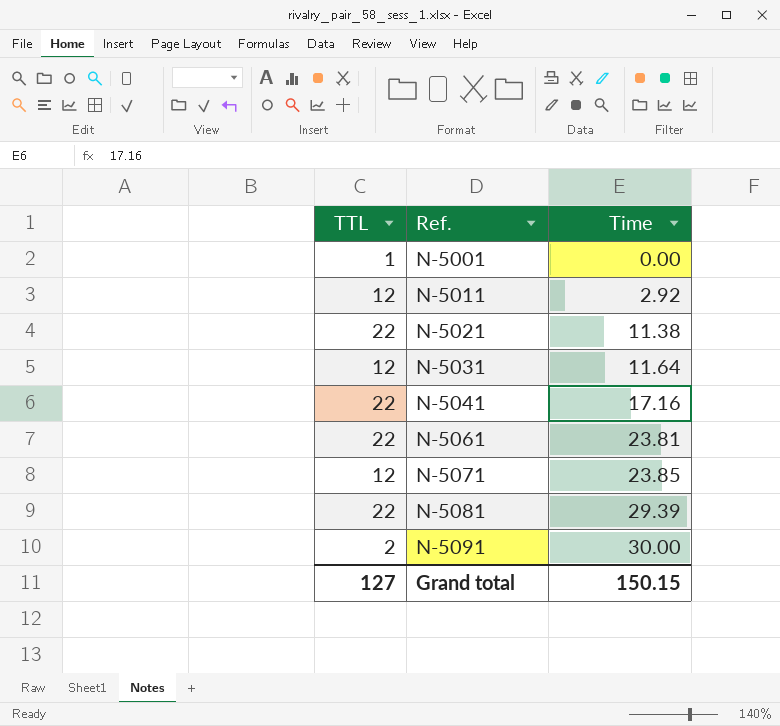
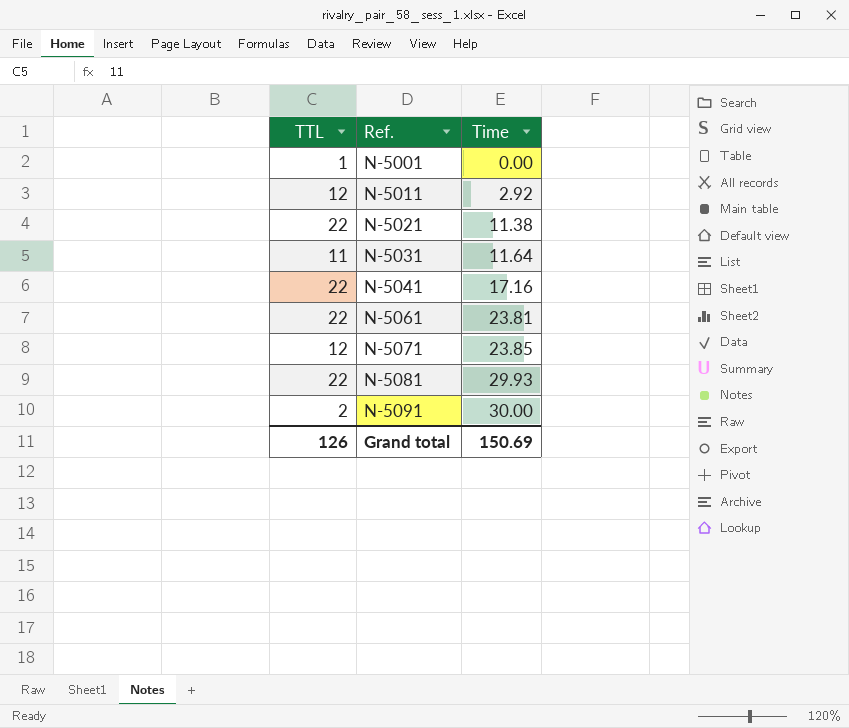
N-5031 | TTL: 12 -> 11
N-5081 | Time: 29.39 -> 29.93
Grand total | TTL: 127 -> 126
Grand total | Time: 150.15 -> 150.69

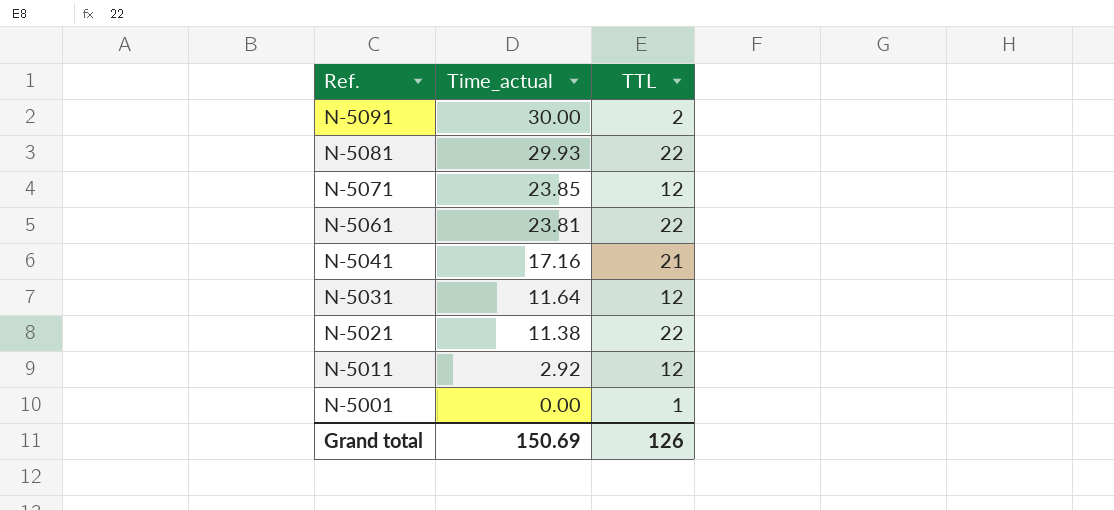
row order: Ref. ascending -> Ref. descending
column name: Time -> Time_actual
column TTL | position: 1 -> 3
N-5041 | TTL: 22 -> 21
N-5031 | TTL: 11 -> 12

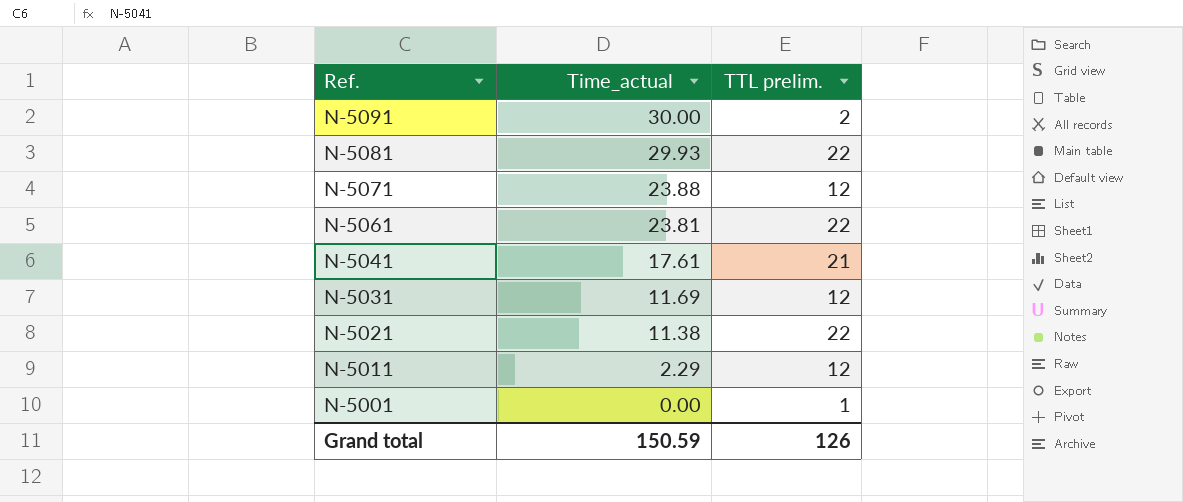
column name: TTL -> TTL prelim.
N-5071 | Time_actual: 23.85 -> 23.88
N-5041 | Time_actual: 17.16 -> 17.61
N-5031 | Time_actual: 11.64 -> 11.69
N-5011 | Time_actual: 2.92 -> 2.29
Grand total | Time_actual: 150.69 -> 150.59

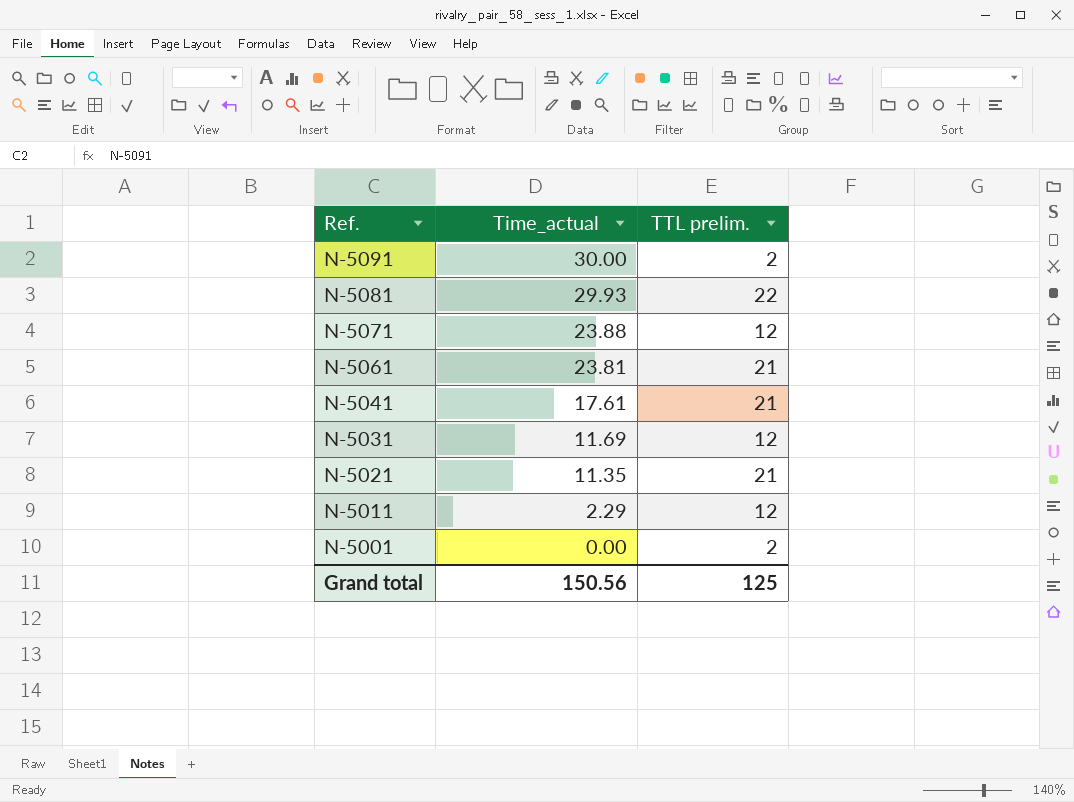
N-5061 | TTL prelim.: 22 -> 21
N-5021 | Time_actual: 11.38 -> 11.35
N-5021 | TTL prelim.: 22 -> 21
N-5001 | TTL prelim.: 1 -> 2
Grand total | Time_actual: 150.59 -> 150.56
Grand total | TTL prelim.: 126 -> 125

